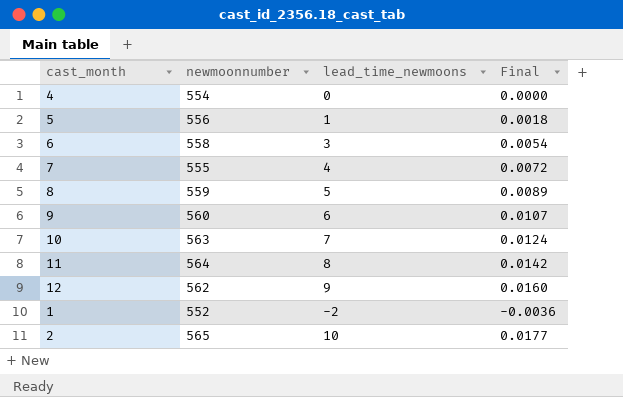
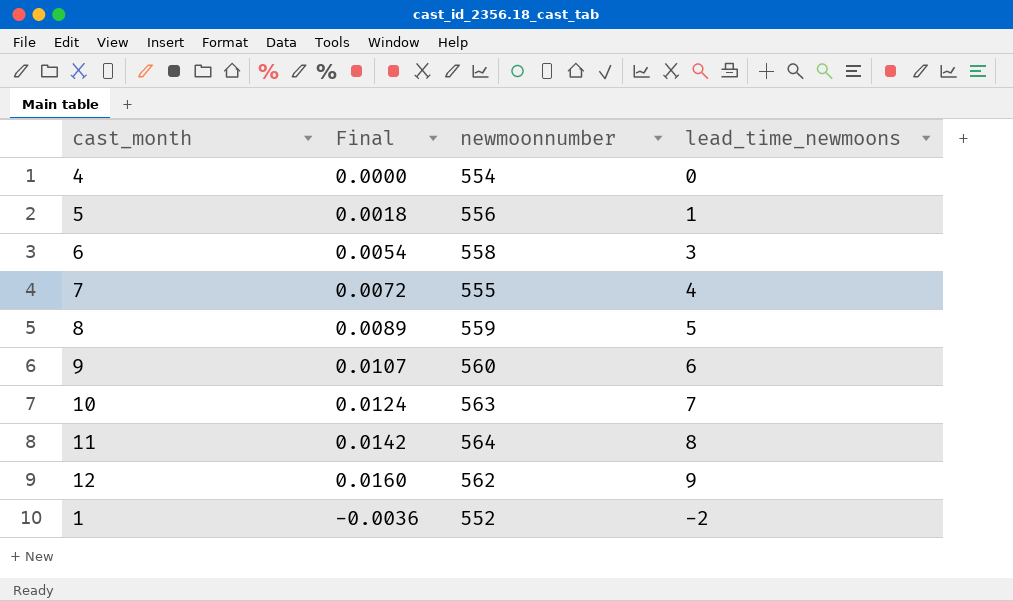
column Final | position: 4 -> 2
row 2: 565 | 10 | 0.0177 -> none

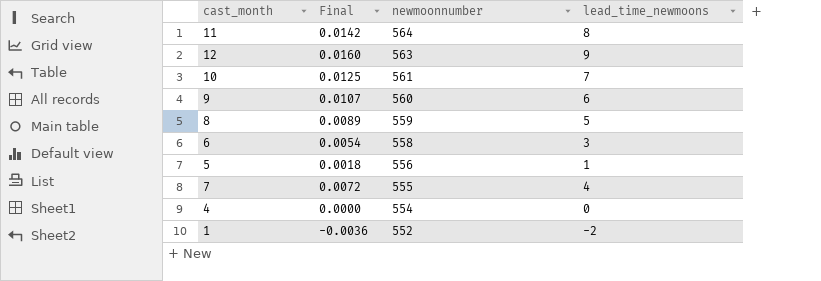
row order: none -> newmoonnumber descending
12 | newmoonnumber: 562 -> 563
10 | Final: 0.0124 -> 0.0125
10 | newmoonnumber: 563 -> 561

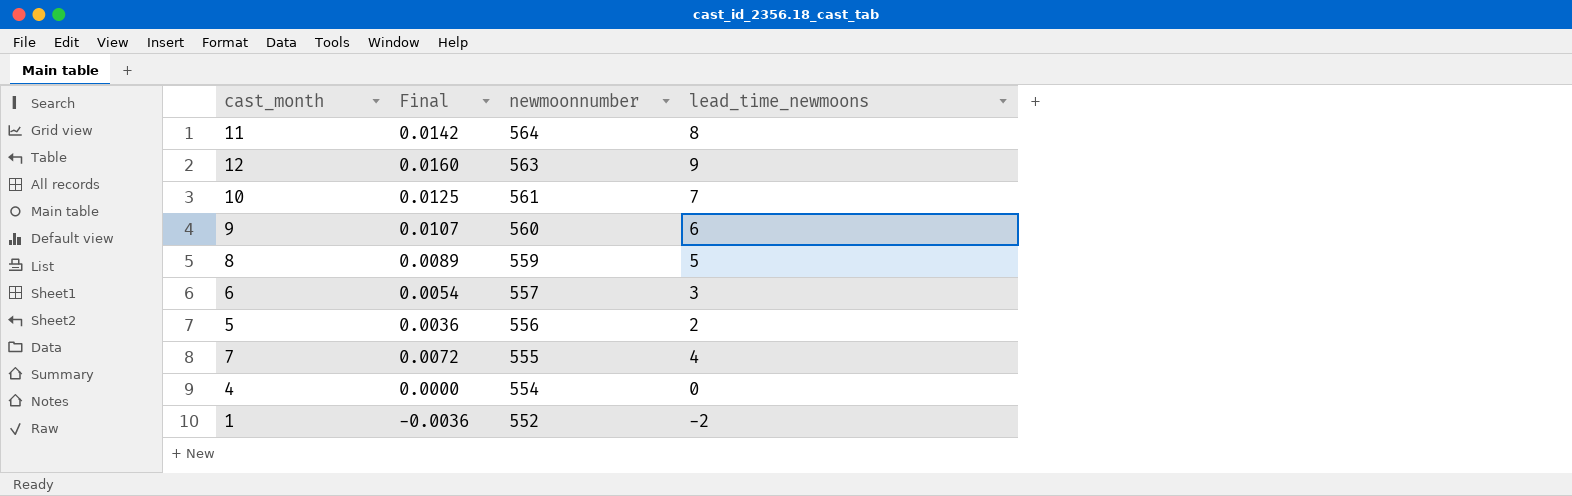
6 | newmoonnumber: 558 -> 557
5 | Final: 0.0018 -> 0.0036
5 | lead_time_newmoons: 1 -> 2

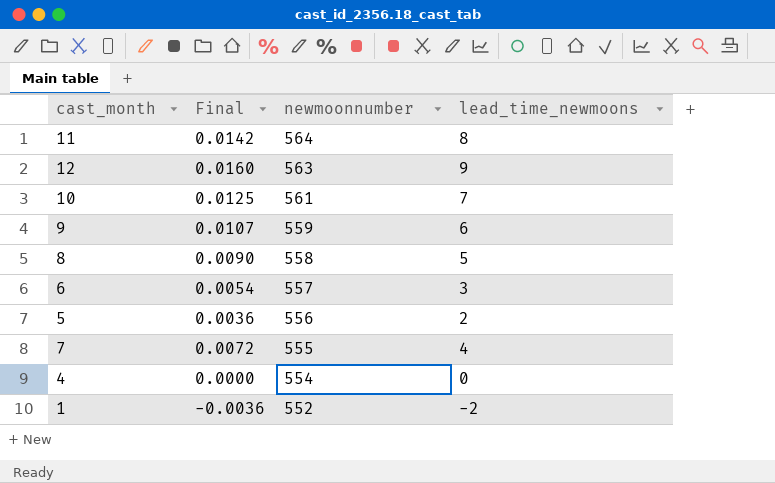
9 | newmoonnumber: 560 -> 559
8 | Final: 0.0089 -> 0.0090
8 | newmoonnumber: 559 -> 558

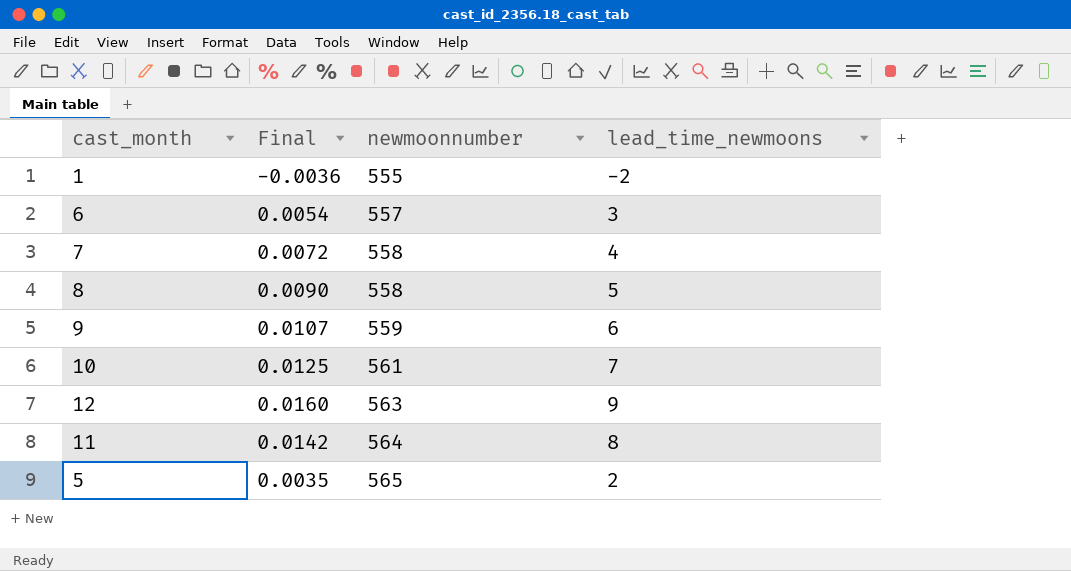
row order: newmoonnumber descending -> newmoonnumber ascending
row 4: 0.0000 | 554 | 0 -> none
1 | newmoonnumber: 552 -> 555
7 | newmoonnumber: 555 -> 558
5 | Final: 0.0036 -> 0.0035
5 | newmoonnumber: 556 -> 565

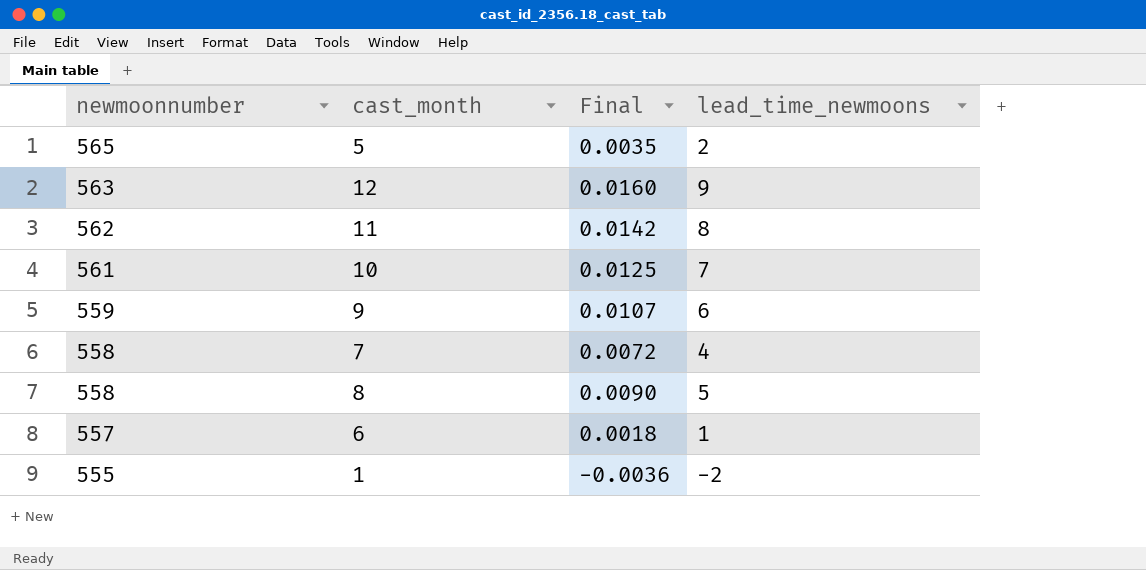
row order: newmoonnumber ascending -> newmoonnumber descending
column newmoonnumber | position: 3 -> 1
11 | newmoonnumber: 564 -> 562
6 | Final: 0.0054 -> 0.0018
6 | lead_time_newmoons: 3 -> 1

